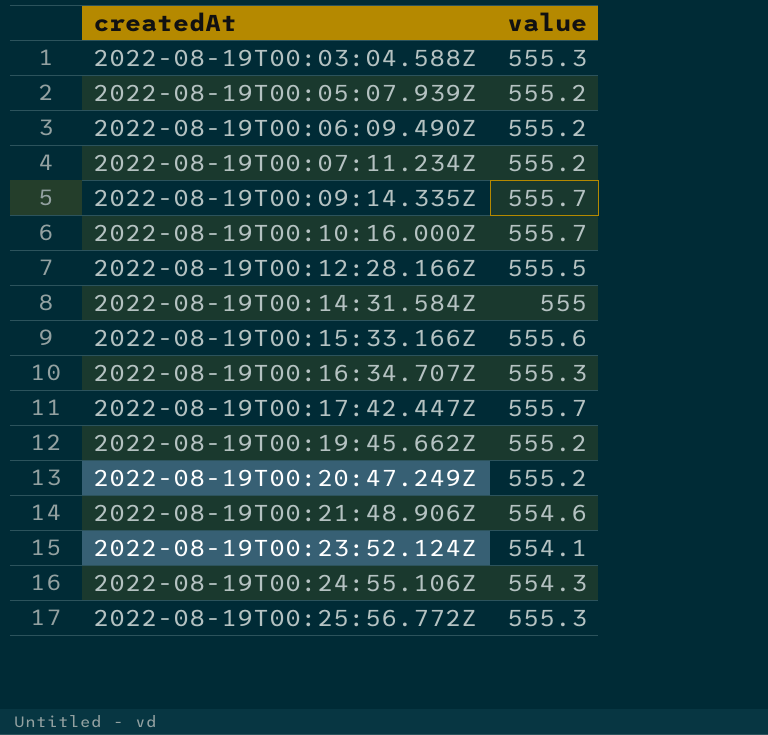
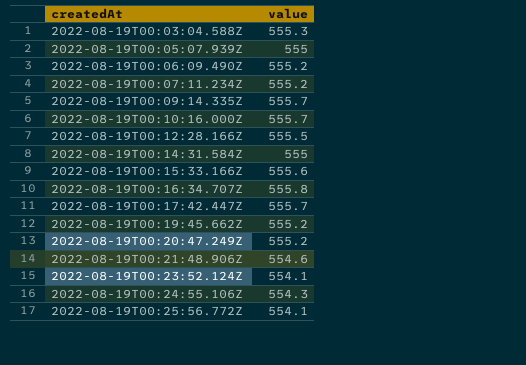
2022-08-19T00:05:07.939Z | value: 555.2 -> 555
2022-08-19T00:16:34.707Z | value: 555.3 -> 555.8
2022-08-19T00:25:56.772Z | value: 555.3 -> 554.1

